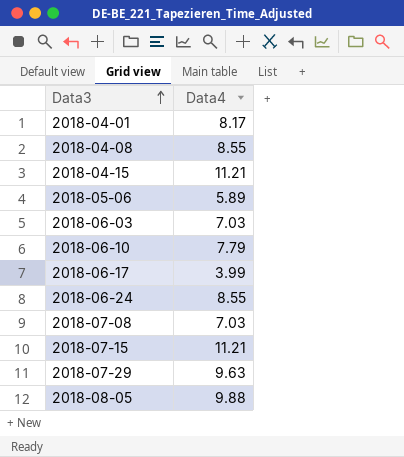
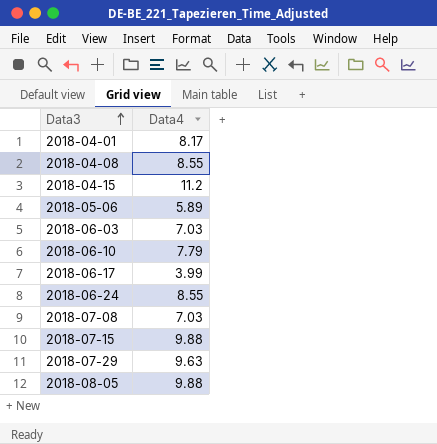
2018-04-15 | Data4: 11.21 -> 11.2
2018-07-15 | Data4: 11.21 -> 9.88

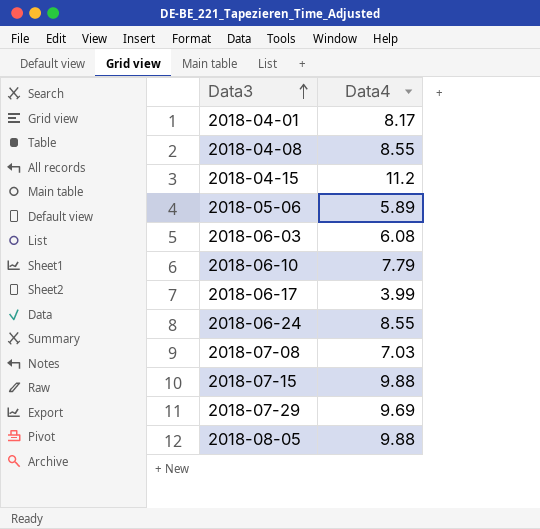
2018-06-03 | Data4: 7.03 -> 6.08
2018-07-29 | Data4: 9.63 -> 9.69

